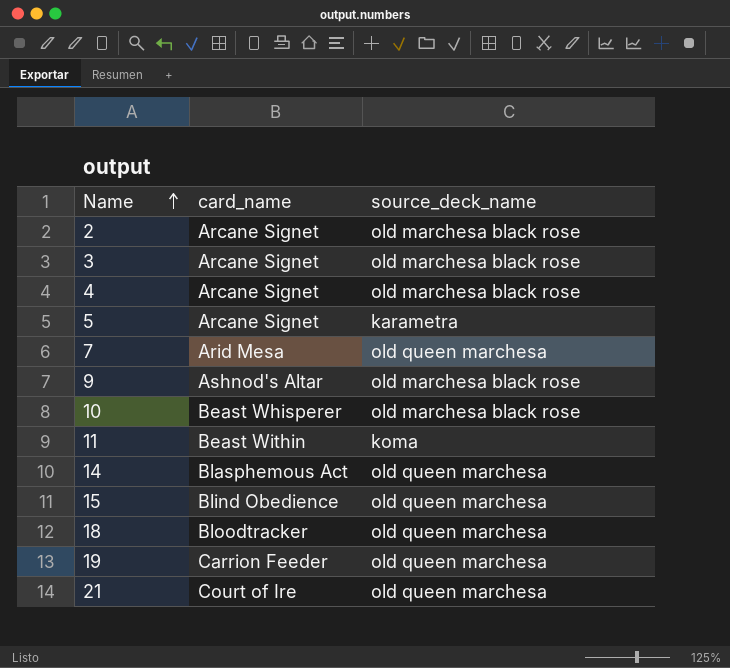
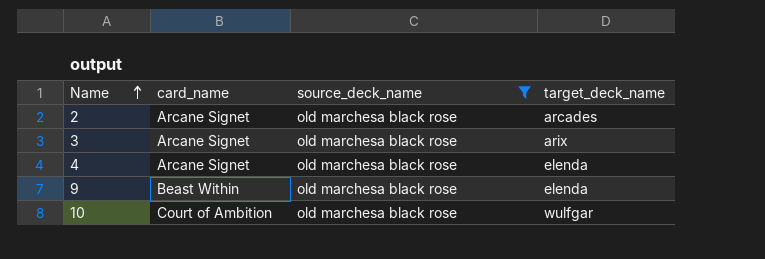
filter: none -> source_deck_name = old marchesa black rose
column target_deck_name | position: none -> 4
9 | card_name: Ashnod's Altar -> Beast Within
10 | card_name: Beast Whisperer -> Court of Ambition

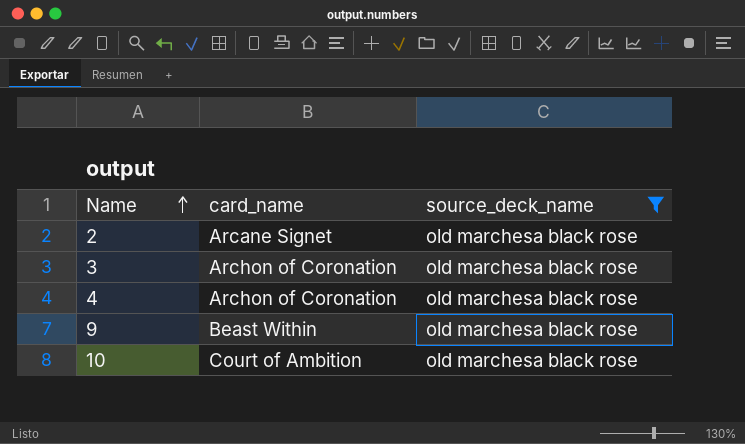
column target_deck_name | position: 4 -> none
3 | card_name: Arcane Signet -> Archon of Coronation
4 | card_name: Arcane Signet -> Archon of Coronation

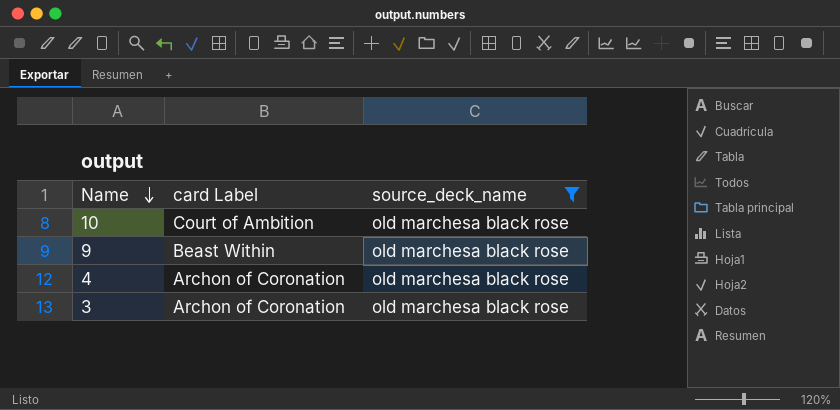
row order: Name ascending -> Name descending
column name: card_name -> card Label
row 2: Arcane Signet | old marchesa black rose -> none

